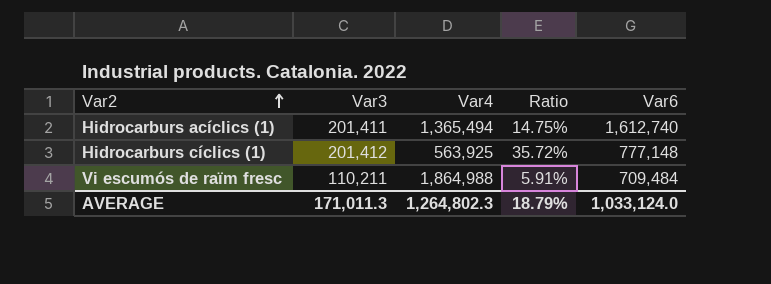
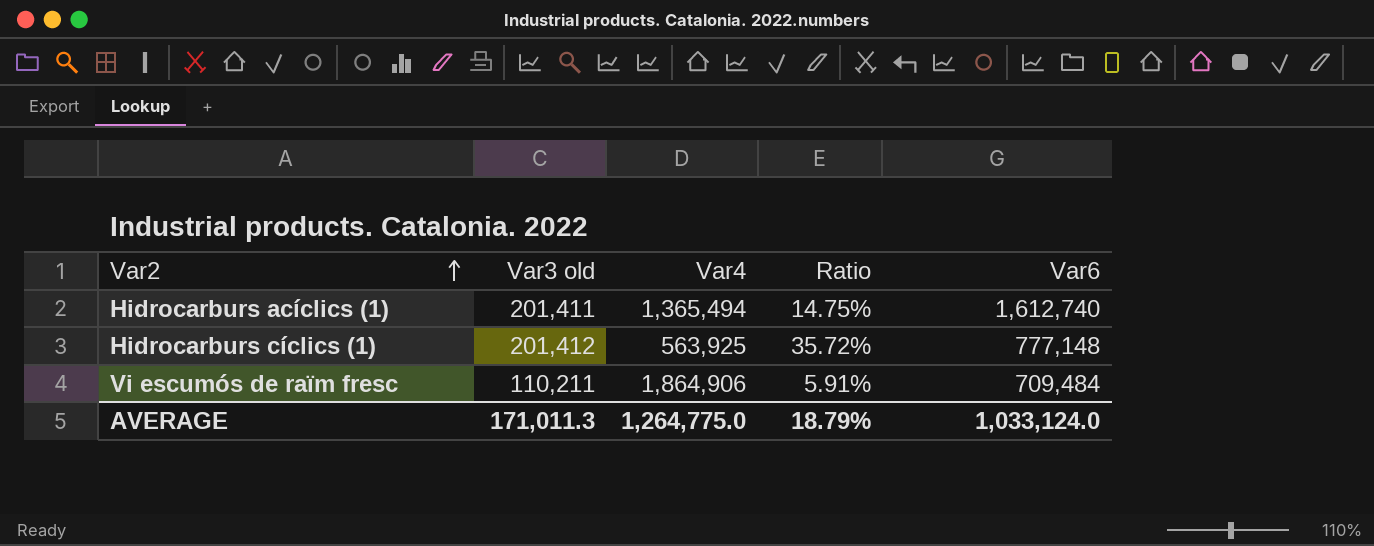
column name: Var3 -> Var3 old
Vi escumós de raïm fresc | Var4: 1,864,988 -> 1,864,906
AVERAGE | Var4: 1,264,802.3 -> 1,264,775.0

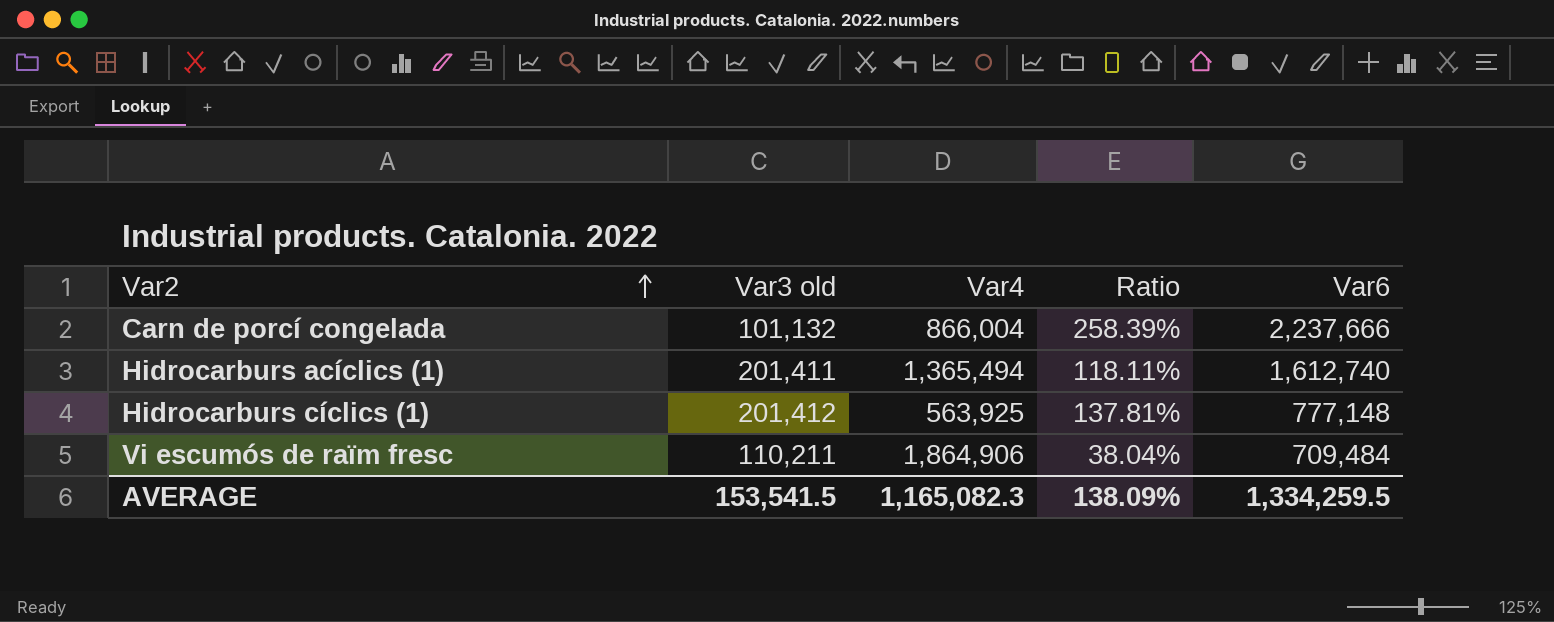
column Ratio | formula: [Var3 old] / [Var4] -> [Var6] / [Var4]
row Carn de porcí congelada: none -> 101,132 | 866,004 | 258.39% | 2,237,666
AVERAGE | Var3 old: 171,011.3 -> 153,541.5
AVERAGE | Var4: 1,264,775.0 -> 1,165,082.3
AVERAGE | Ratio: 18.79% -> 138.09%
AVERAGE | Var6: 1,033,124.0 -> 1,334,259.5

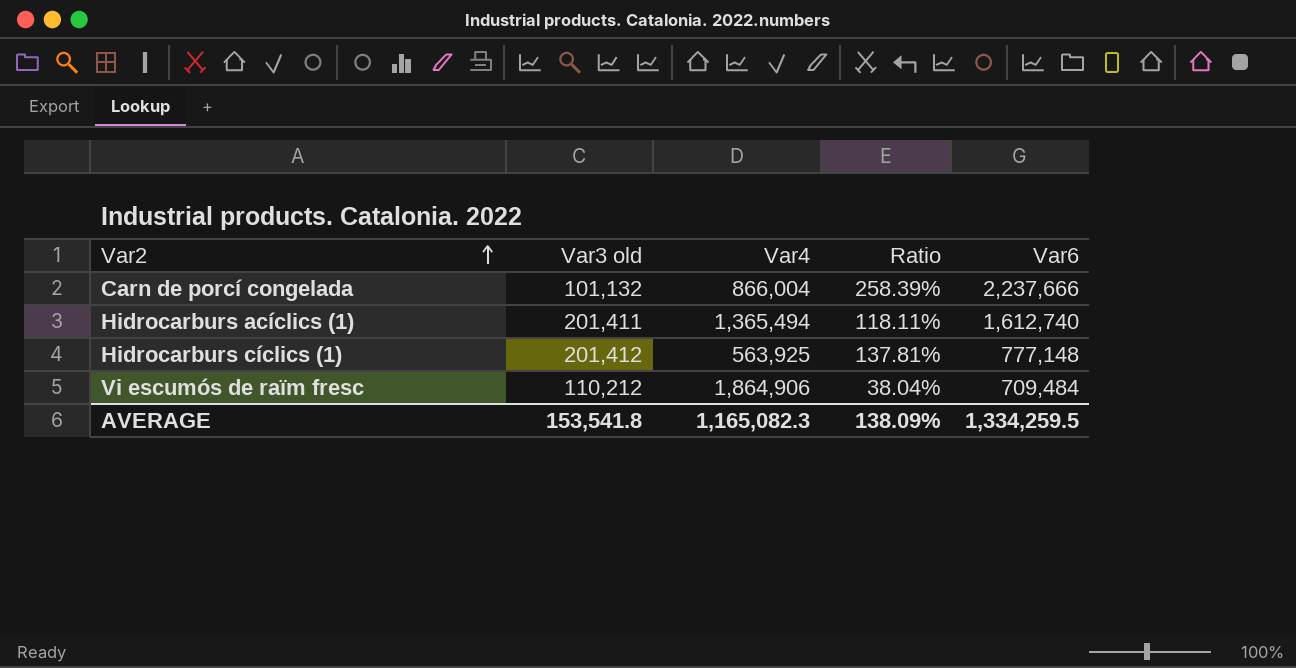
Vi escumós de raïm fresc | Var3 old: 110,211 -> 110,212
AVERAGE | Var3 old: 153,541.5 -> 153,541.8

